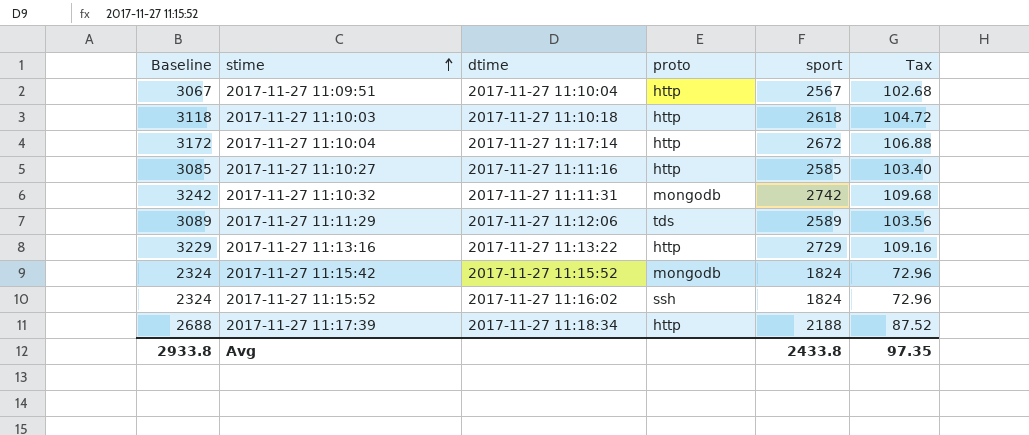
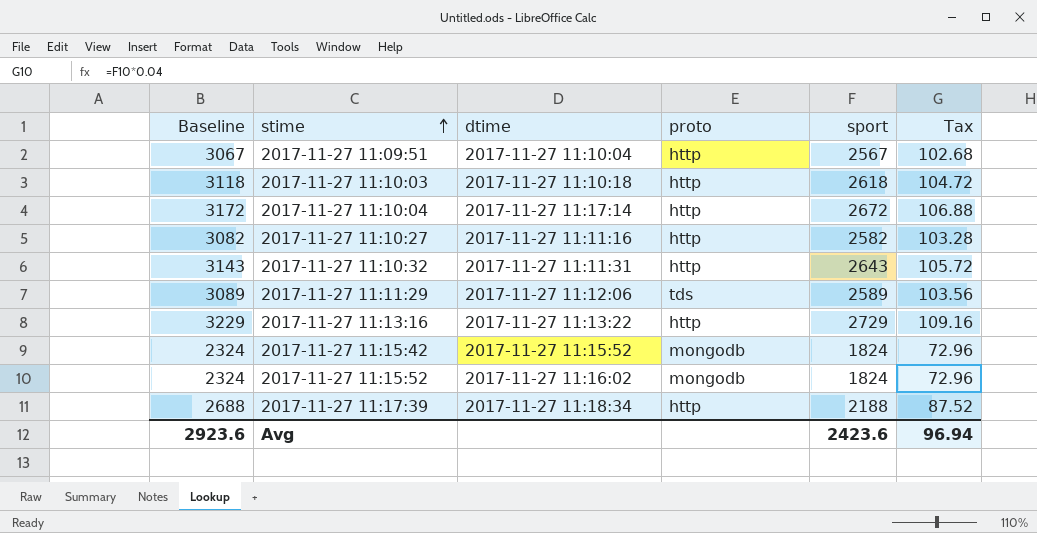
2017-11-27 11:10:27 | Baseline: 3085 -> 3082
2017-11-27 11:10:27 | sport: 2585 -> 2582
2017-11-27 11:10:27 | Tax: 103.40 -> 103.28
2017-11-27 11:10:32 | Baseline: 3242 -> 3143
2017-11-27 11:10:32 | proto: mongodb -> http
2017-11-27 11:10:32 | sport: 2742 -> 2643
2017-11-27 11:10:32 | Tax: 109.68 -> 105.72
2017-11-27 11:15:52 | proto: ssh -> mongodb
Avg | Baseline: 2933.8 -> 2923.6
Avg | sport: 2433.8 -> 2423.6
Avg | Tax: 97.35 -> 96.94

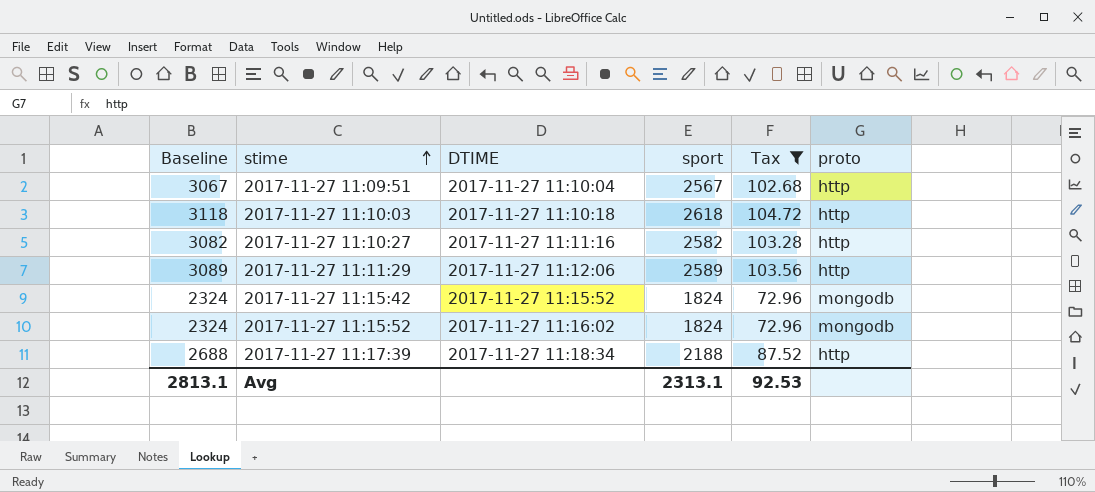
filter: none -> Tax <= 104.72
column name: dtime -> DTIME
column proto | position: 4 -> 6
2017-11-27 11:11:29 | proto: tds -> http
Avg | Baseline: 2923.6 -> 2813.1
Avg | sport: 2423.6 -> 2313.1
Avg | Tax: 96.94 -> 92.53

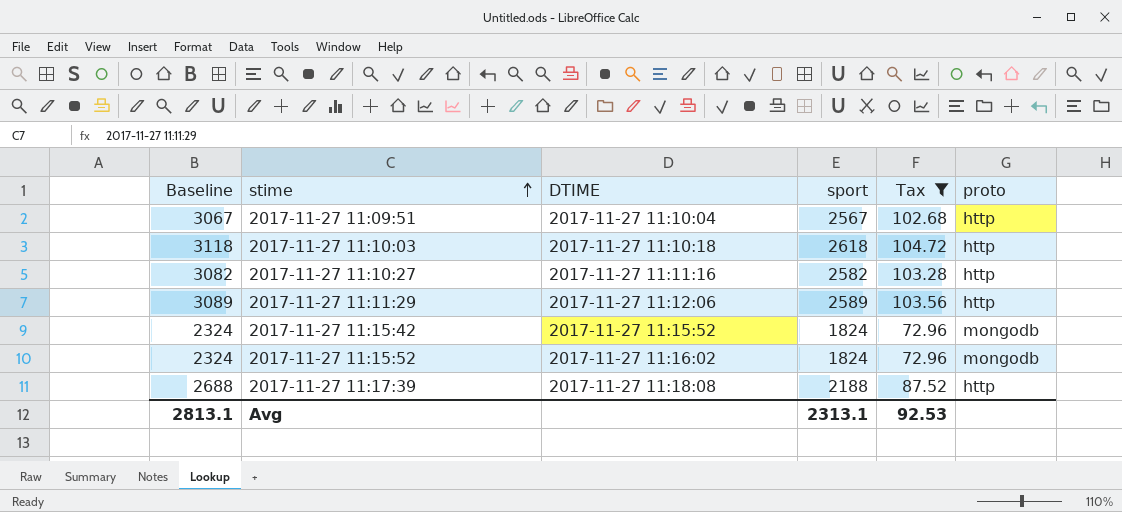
2017-11-27 11:17:39 | DTIME: 2017-11-27 11:18:34 -> 2017-11-27 11:18:08

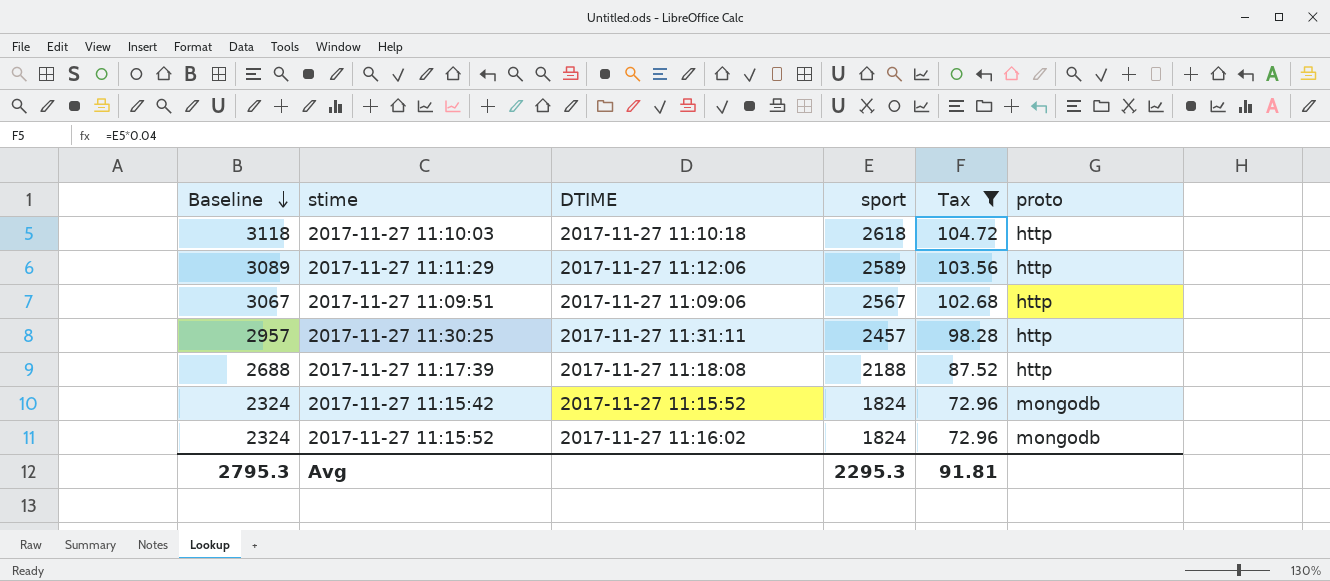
row order: stime ascending -> Baseline descending
row 2017-11-27 11:10:27: 3082 | 2017-11-27 11:11:16 | 2582 | 103.28 | http -> none
2017-11-27 11:09:51 | DTIME: 2017-11-27 11:10:04 -> 2017-11-27 11:09:06
row 2017-11-27 11:30:25: none -> 2957 | 2017-11-27 11:31:11 | 2457 | 98.28 | http
Avg | Baseline: 2813.1 -> 2795.3
Avg | sport: 2313.1 -> 2295.3
Avg | Tax: 92.53 -> 91.81

